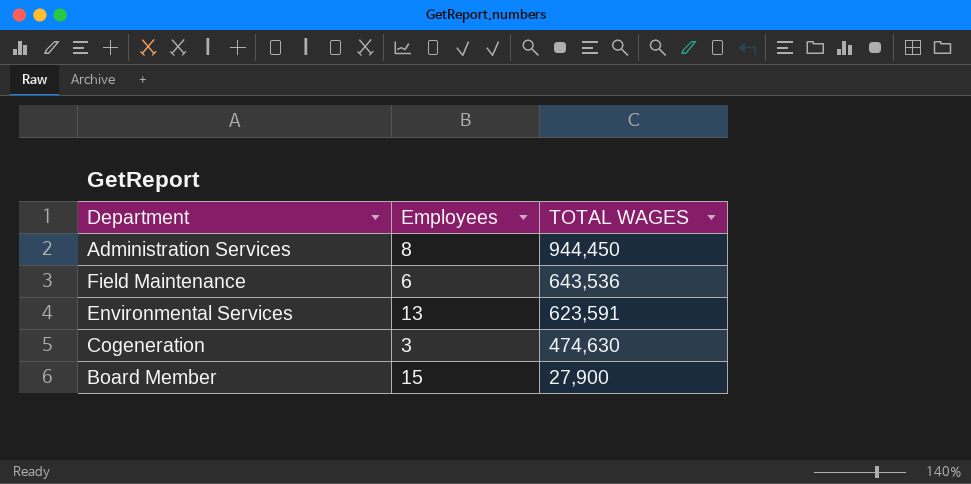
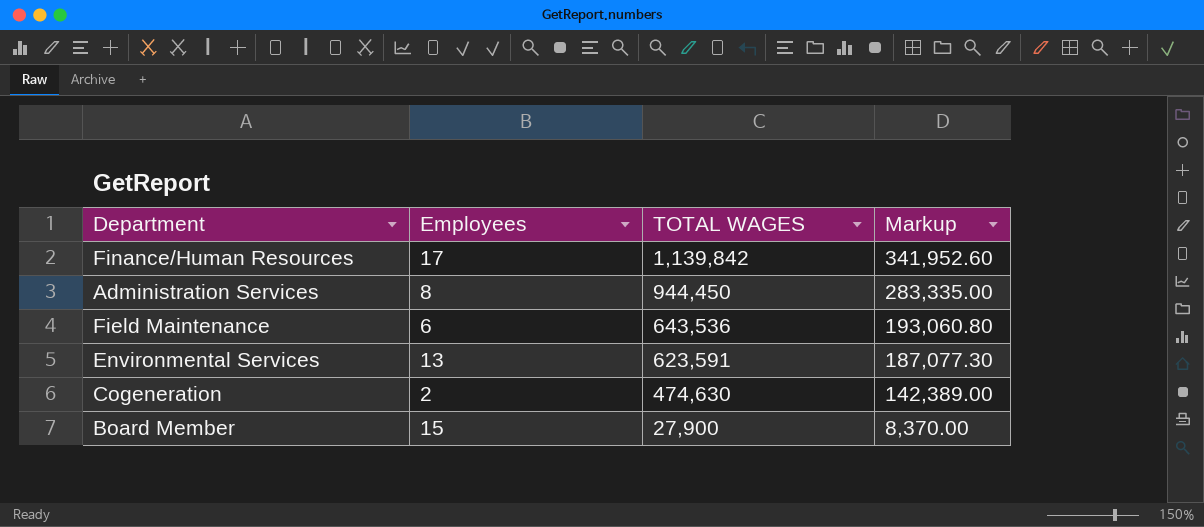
column Markup | formula: none -> [TOTAL WAGES] * 0.3
row Finance/Human Resources: none -> 17 | 1,139,842 | 341,952.60
Cogeneration | Employees: 3 -> 2

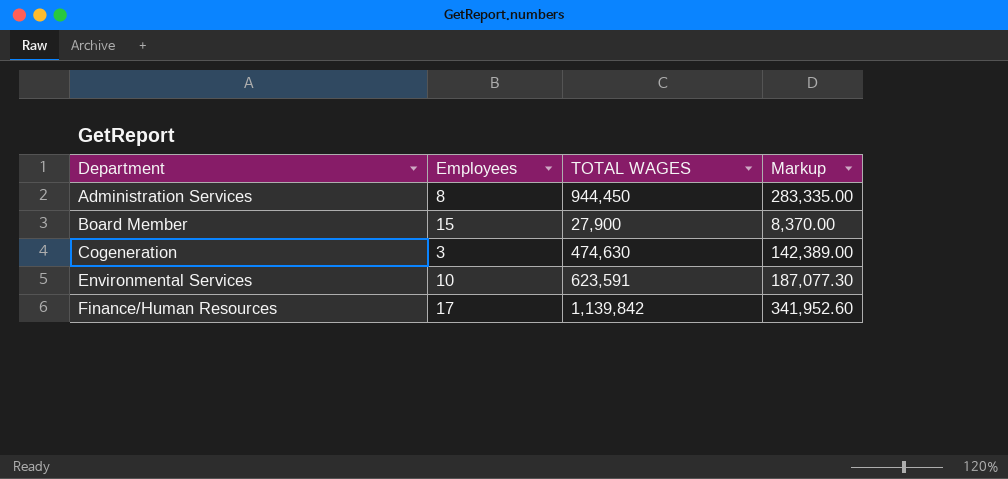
row order: TOTAL WAGES descending -> Department ascending
row Field Maintenance: 6 | 643,536 | 193,060.80 -> none
Cogeneration | Employees: 2 -> 3
Environmental Services | Employees: 13 -> 10

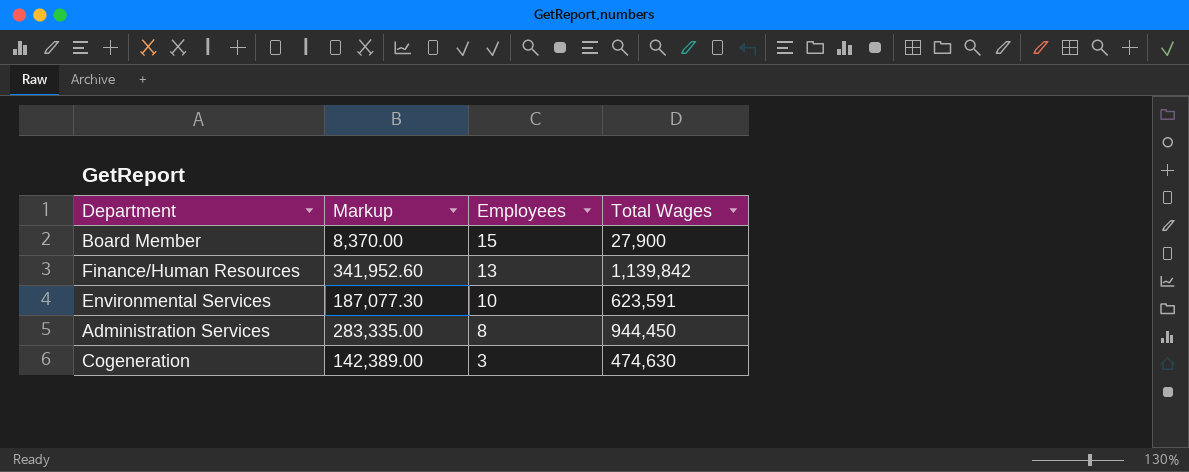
row order: Department ascending -> Employees descending
column Markup | position: 4 -> 2
column name: TOTAL WAGES -> Total Wages
Finance/Human Resources | Employees: 17 -> 13

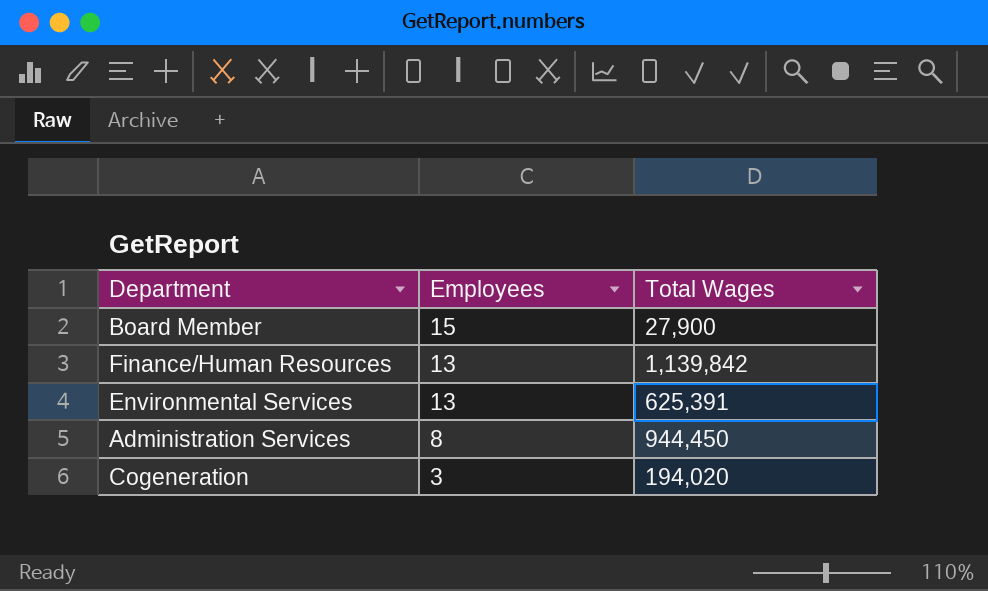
column Markup | formula: [Total Wages] * 0.3 -> none
Environmental Services | Employees: 10 -> 13
Environmental Services | Total Wages: 623,591 -> 625,391
Cogeneration | Total Wages: 474,630 -> 194,020

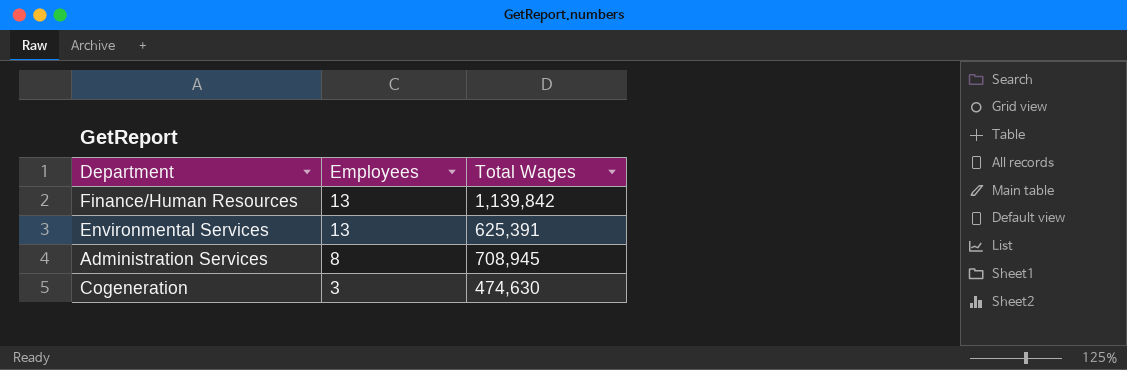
row Board Member: 15 | 27,900 -> none
Administration Services | Total Wages: 944,450 -> 708,945
Cogeneration | Total Wages: 194,020 -> 474,630

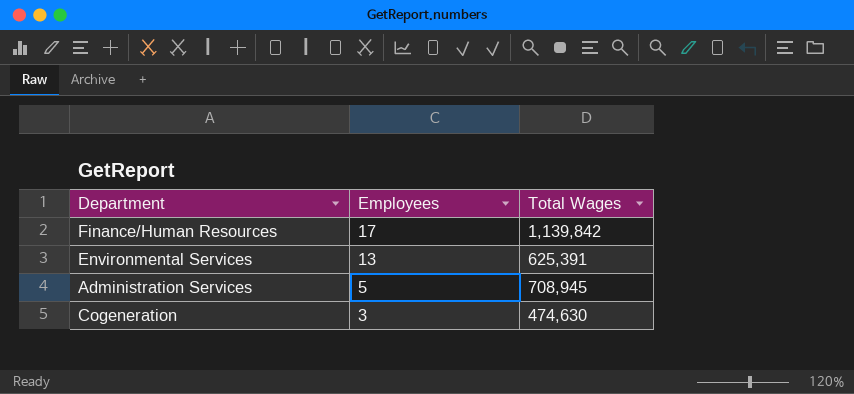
Finance/Human Resources | Employees: 13 -> 17
Administration Services | Employees: 8 -> 5

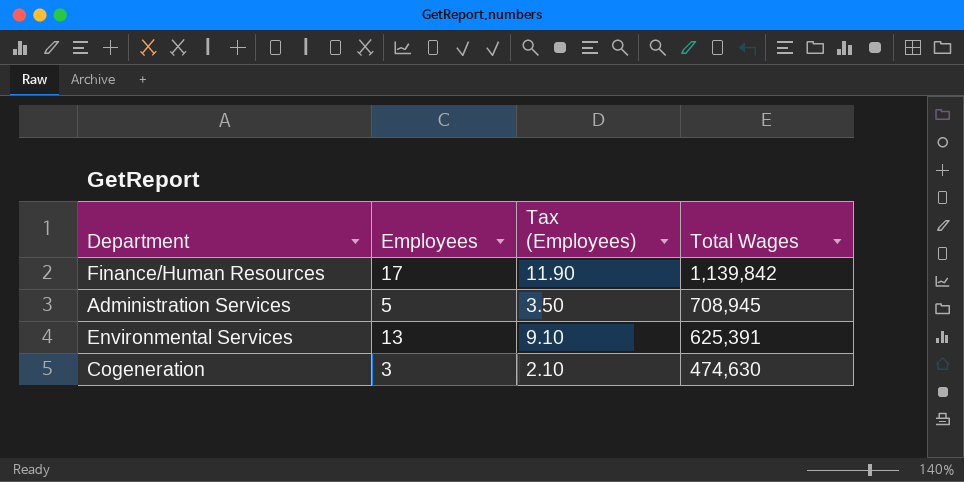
row order: Employees descending -> Total Wages descending
column Tax (Employees) | formula: none -> [Employees] * 0.7

